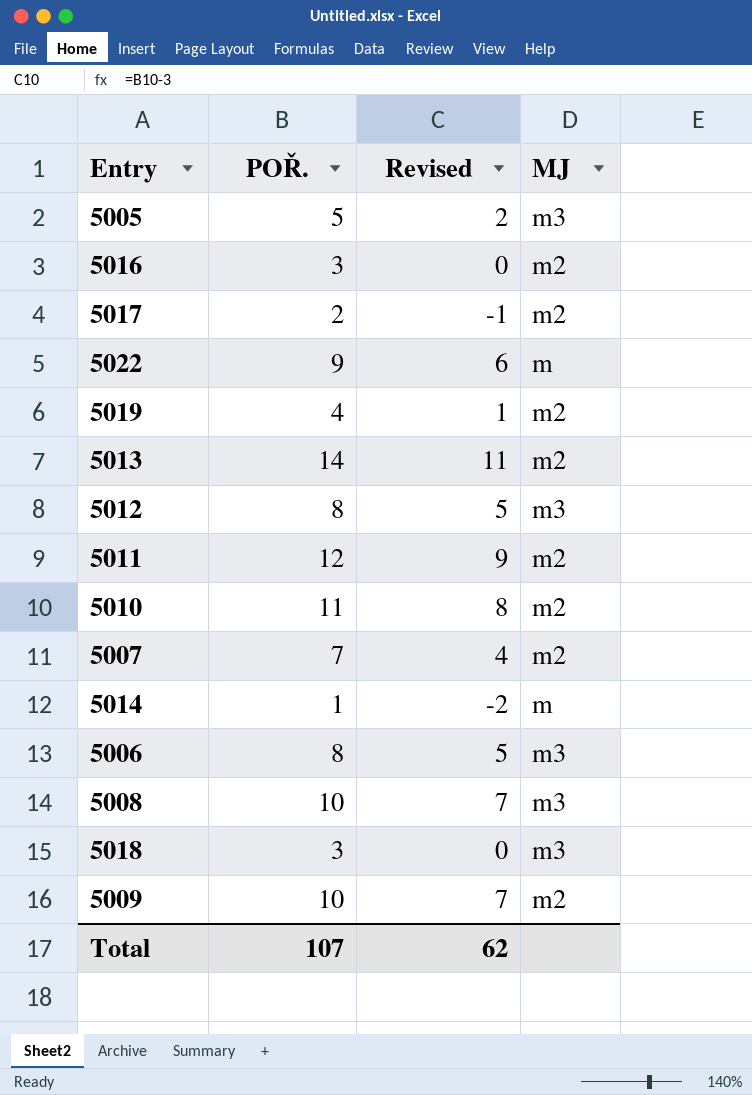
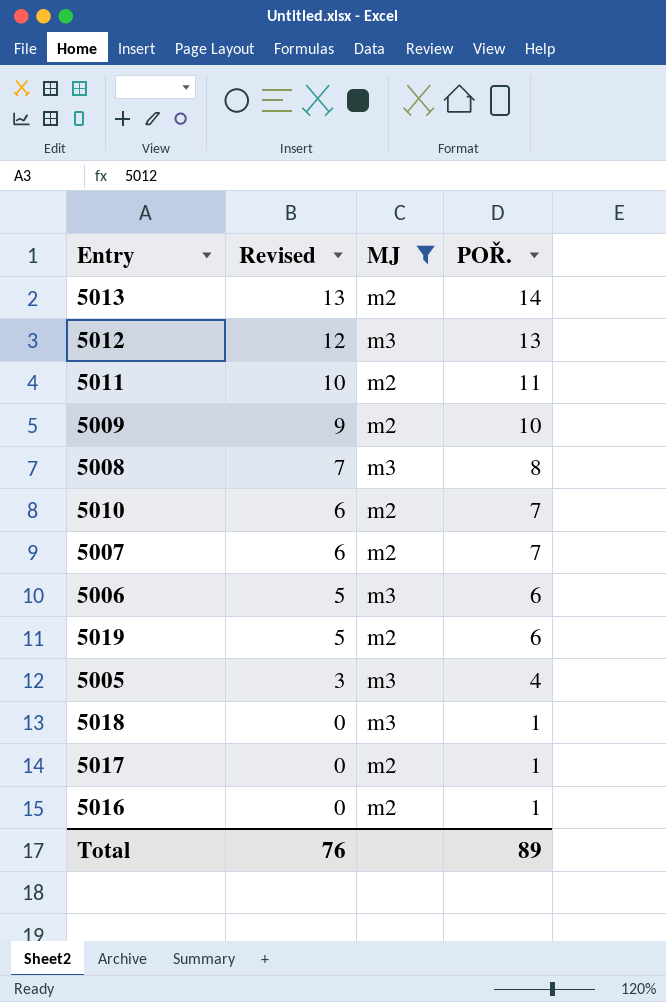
filter: none -> MJ != m
row order: none -> Revised descending
column Revised | formula: [POŘ.] - 3 -> [POŘ.] - 1
column POŘ. | position: 2 -> 4
5012 | POŘ.: 8 -> 13
5011 | POŘ.: 12 -> 11
5008 | POŘ.: 10 -> 8
5010 | POŘ.: 11 -> 7
5006 | POŘ.: 8 -> 6
5019 | POŘ.: 4 -> 6
5005 | POŘ.: 5 -> 4
5018 | POŘ.: 3 -> 1
5017 | POŘ.: 2 -> 1
5016 | POŘ.: 3 -> 1
Total | Revised: 62 -> 76
Total | POŘ.: 107 -> 89

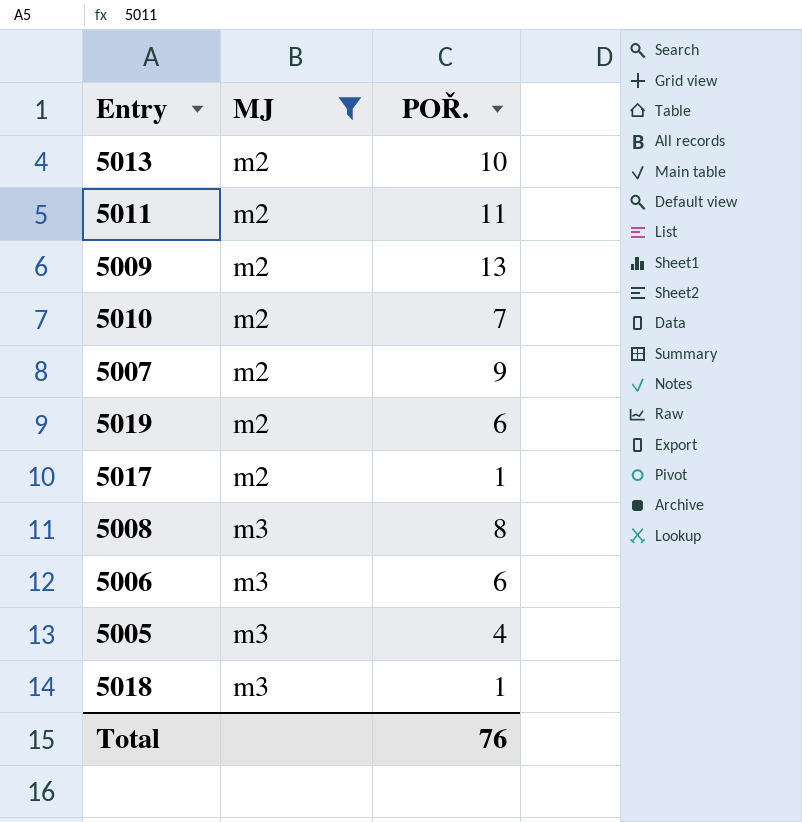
row order: Revised descending -> MJ ascending
column Revised | formula: [POŘ.] - 1 -> none
row 5012: 12 | m3 | 13 -> none
row 5016: 0 | m2 | 1 -> none
5013 | POŘ.: 14 -> 10
5009 | POŘ.: 10 -> 13
5007 | POŘ.: 7 -> 9
Total | POŘ.: 89 -> 76

